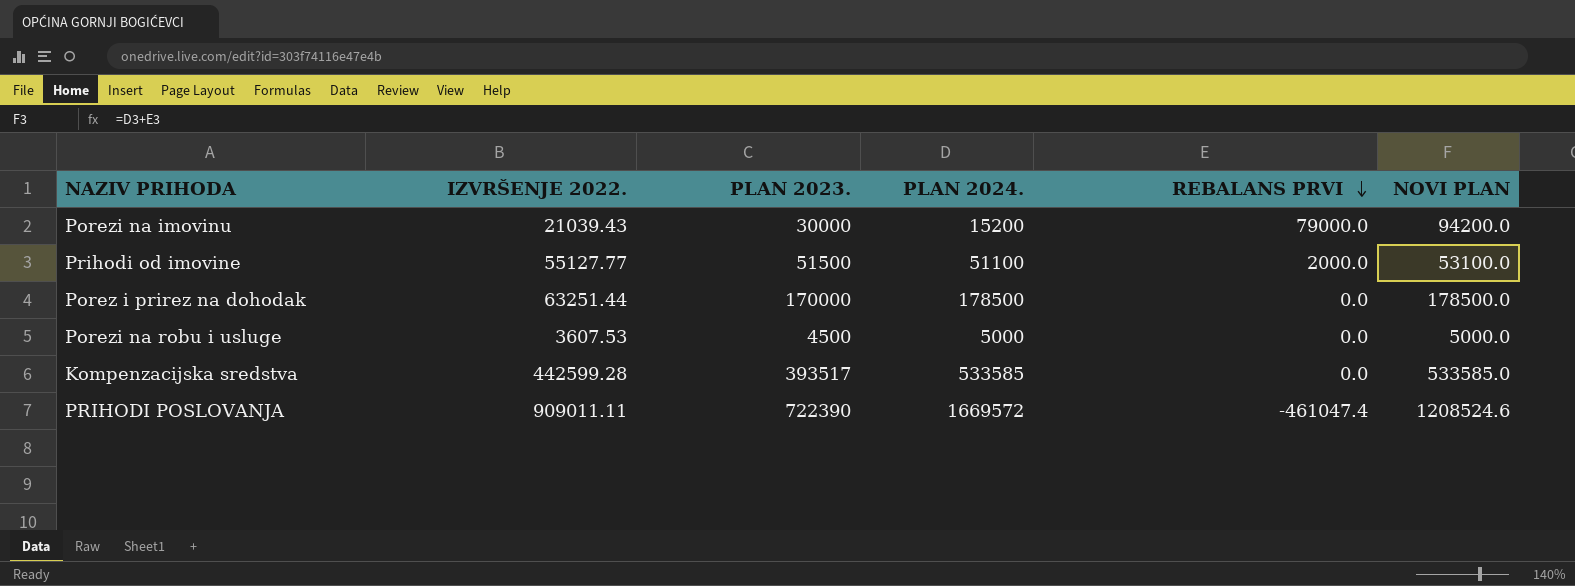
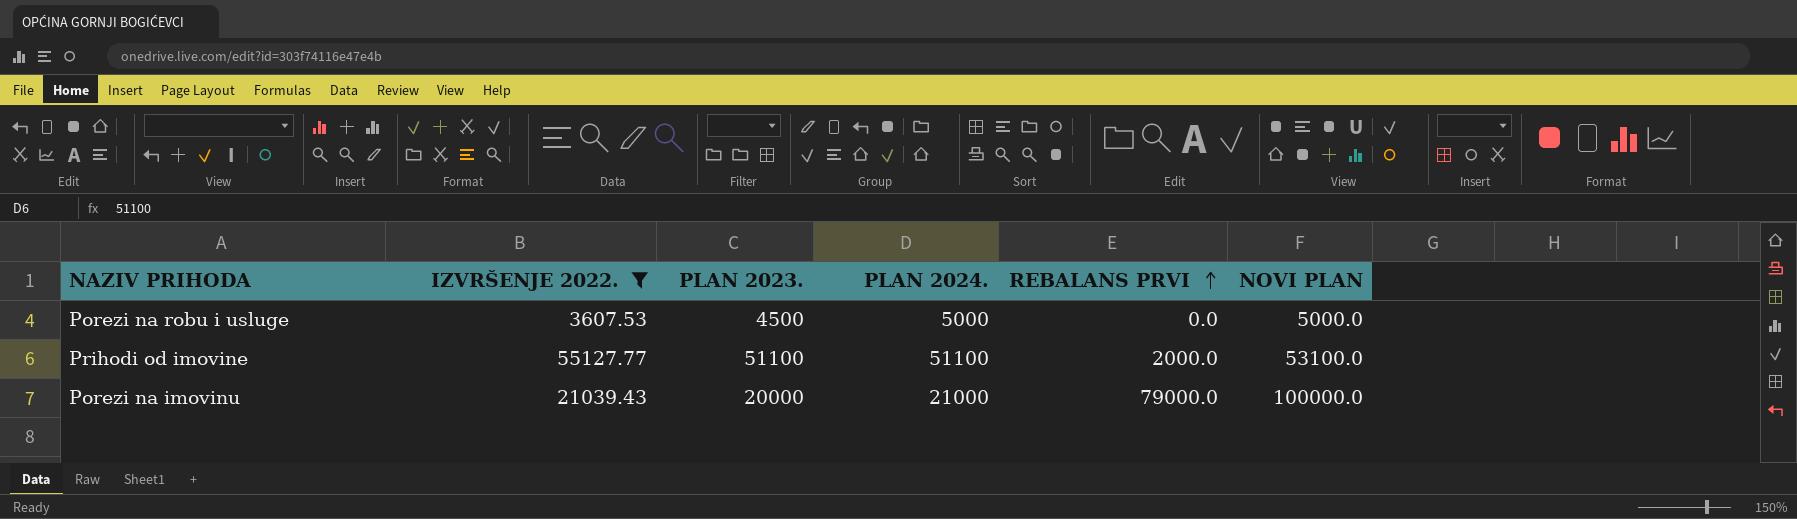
filter: none -> IZVRŠENJE 2022. <= 55127.77
row order: REBALANS PRVI descending -> REBALANS PRVI ascending
Prihodi od imovine | PLAN 2023.: 51500 -> 51100
Porezi na imovinu | PLAN 2023.: 30000 -> 20000
Porezi na imovinu | PLAN 2024.: 15200 -> 21000
Porezi na imovinu | NOVI PLAN: 94200.0 -> 100000.0

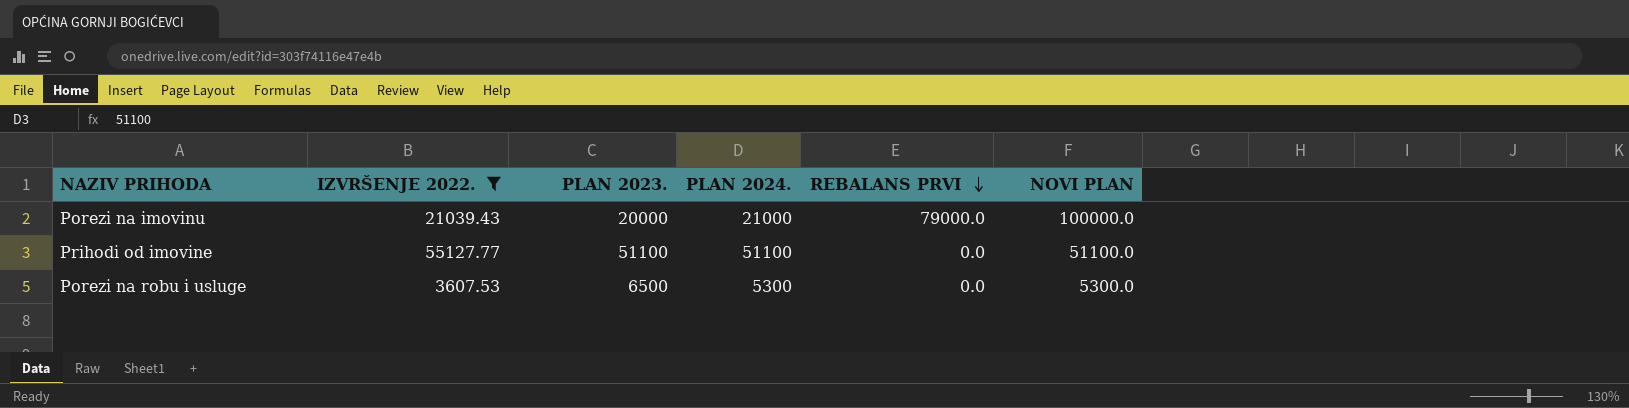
row order: REBALANS PRVI ascending -> REBALANS PRVI descending
Prihodi od imovine | REBALANS PRVI: 2000.0 -> 0.0
Prihodi od imovine | NOVI PLAN: 53100.0 -> 51100.0
Porezi na robu i usluge | PLAN 2023.: 4500 -> 6500
Porezi na robu i usluge | PLAN 2024.: 5000 -> 5300
Porezi na robu i usluge | NOVI PLAN: 5000.0 -> 5300.0

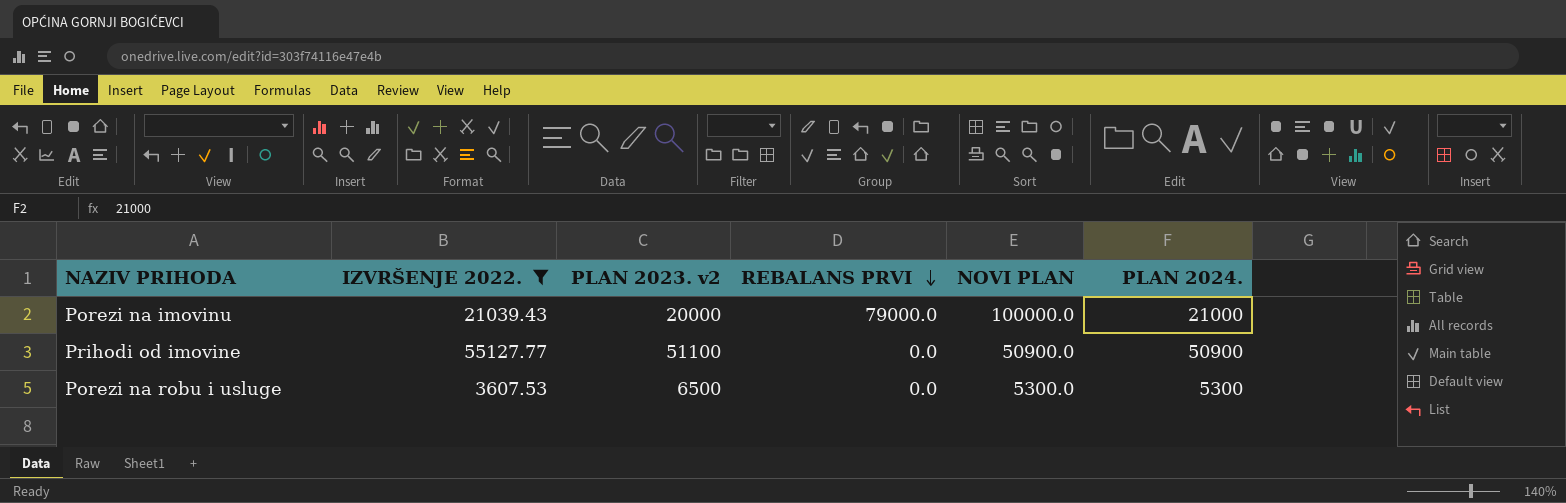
column name: PLAN 2023. -> PLAN 2023. v2
column PLAN 2024. | position: 4 -> 6
Prihodi od imovine | NOVI PLAN: 51100.0 -> 50900.0
Prihodi od imovine | PLAN 2024.: 51100 -> 50900

